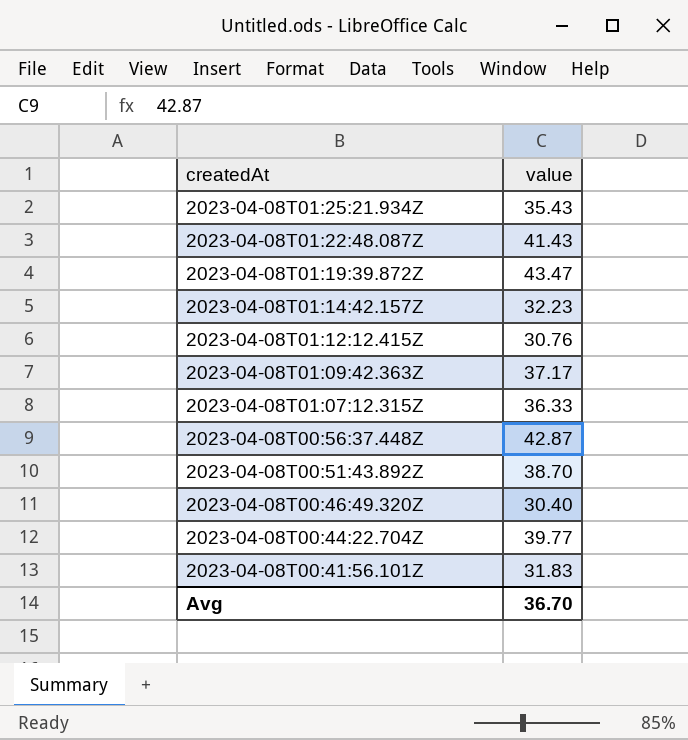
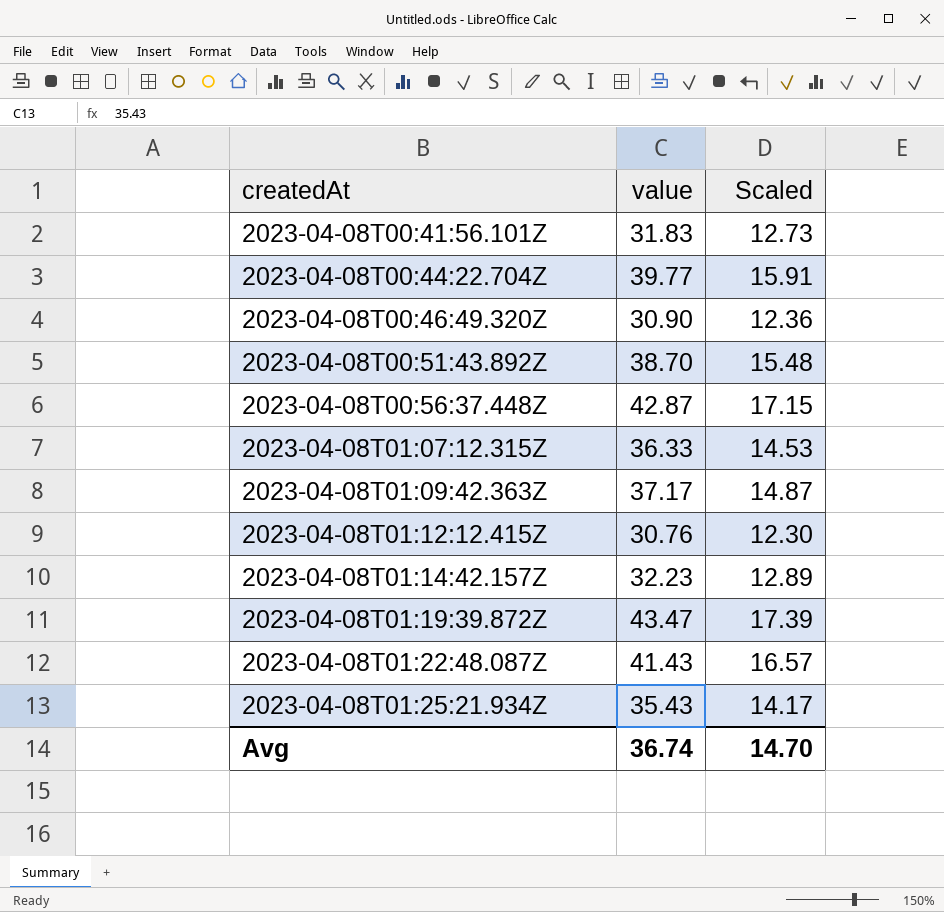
row order: createdAt descending -> createdAt ascending
column Scaled | formula: none -> [value] * 0.4
2023-04-08T00:46:49.320Z | value: 30.40 -> 30.90
Avg | value: 36.70 -> 36.74

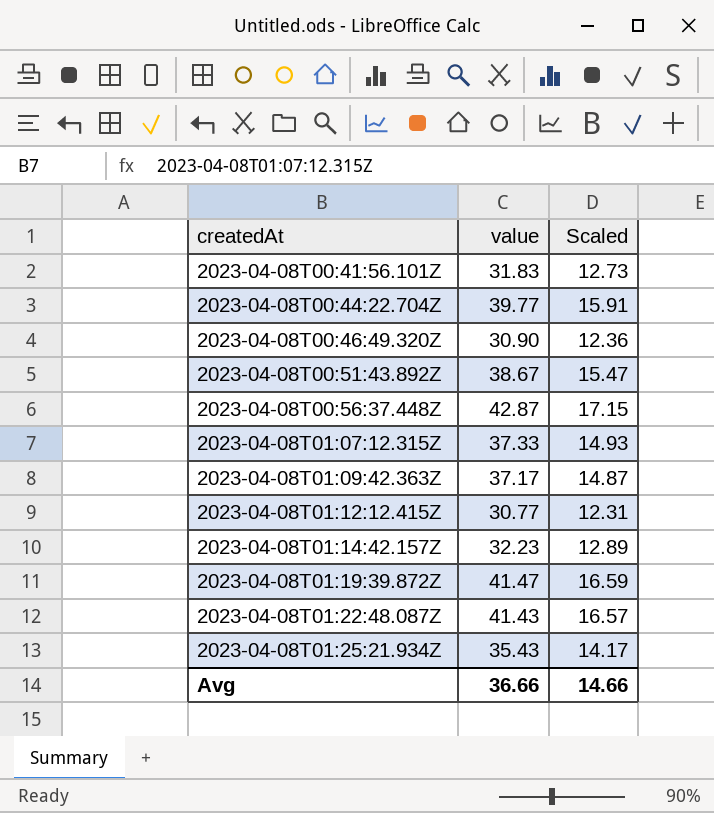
2023-04-08T00:51:43.892Z | value: 38.70 -> 38.67
2023-04-08T00:51:43.892Z | Scaled: 15.48 -> 15.47
2023-04-08T01:07:12.315Z | value: 36.33 -> 37.33
2023-04-08T01:07:12.315Z | Scaled: 14.53 -> 14.93
2023-04-08T01:12:12.415Z | value: 30.76 -> 30.77
2023-04-08T01:12:12.415Z | Scaled: 12.30 -> 12.31
2023-04-08T01:19:39.872Z | value: 43.47 -> 41.47
2023-04-08T01:19:39.872Z | Scaled: 17.39 -> 16.59
Avg | value: 36.74 -> 36.66
Avg | Scaled: 14.70 -> 14.66

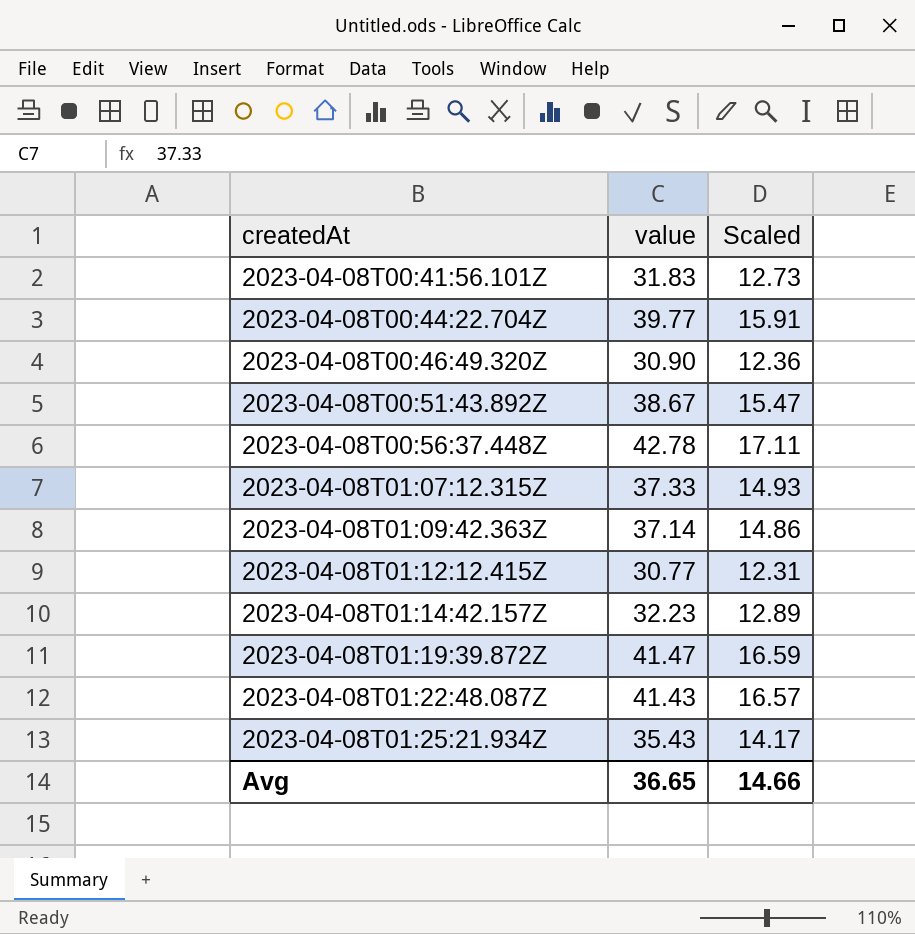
2023-04-08T00:56:37.448Z | value: 42.87 -> 42.78
2023-04-08T00:56:37.448Z | Scaled: 17.15 -> 17.11
2023-04-08T01:09:42.363Z | value: 37.17 -> 37.14
2023-04-08T01:09:42.363Z | Scaled: 14.87 -> 14.86
Avg | value: 36.66 -> 36.65

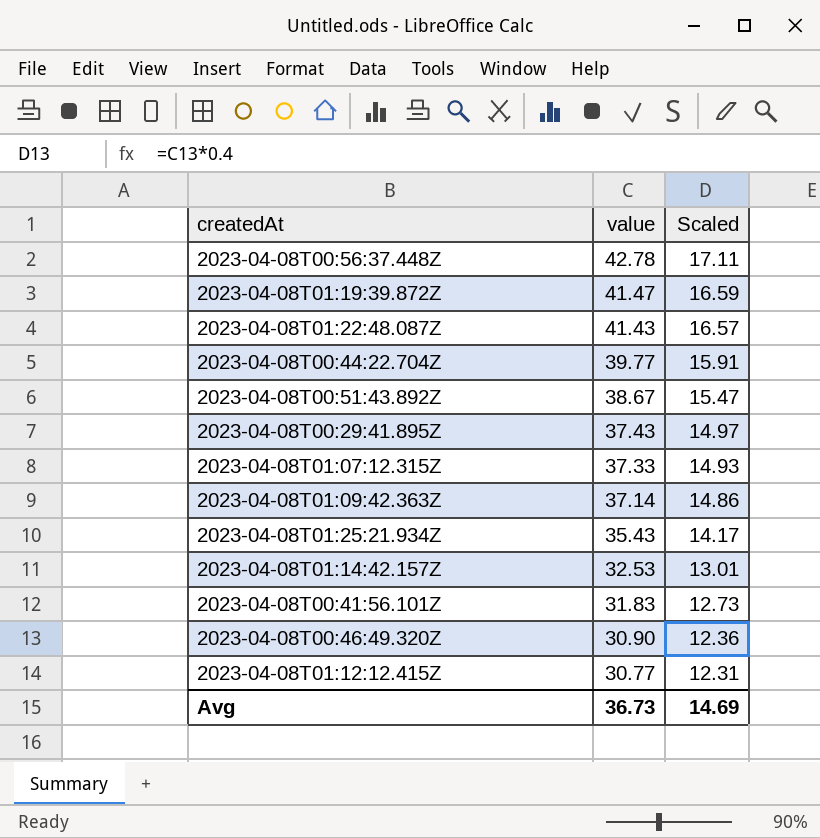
row order: createdAt ascending -> value descending
row 2023-04-08T00:29:41.895Z: none -> 37.43 | 14.97
2023-04-08T01:14:42.157Z | value: 32.23 -> 32.53
2023-04-08T01:14:42.157Z | Scaled: 12.89 -> 13.01
Avg | value: 36.65 -> 36.73
Avg | Scaled: 14.66 -> 14.69

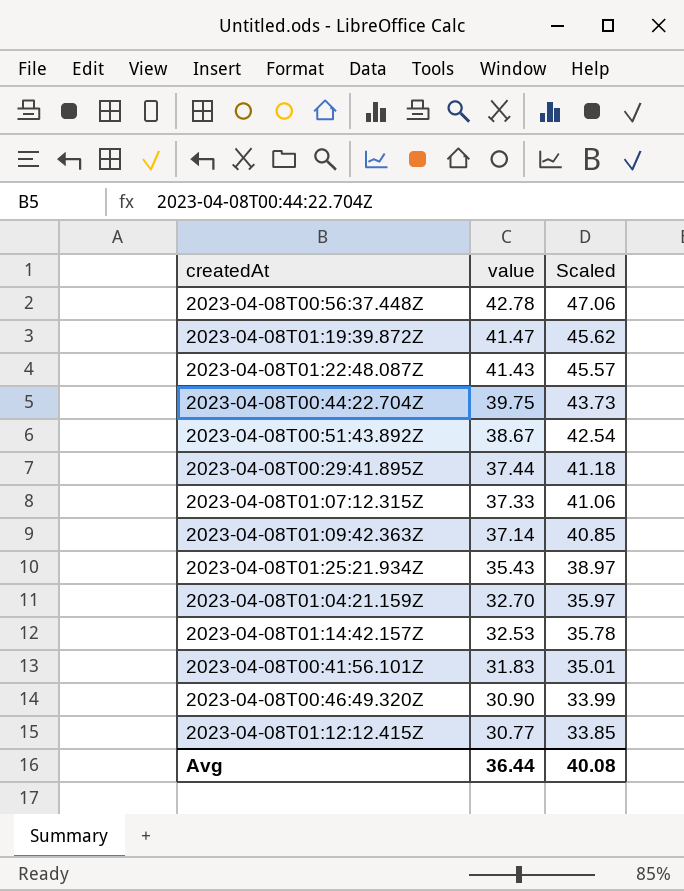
column Scaled | formula: [value] * 0.4 -> [value] * 1.1
2023-04-08T00:44:22.704Z | value: 39.77 -> 39.75
2023-04-08T00:29:41.895Z | value: 37.43 -> 37.44
row 2023-04-08T01:04:21.159Z: none -> 32.70 | 35.97
Avg | value: 36.73 -> 36.44
Avg | Scaled: 14.69 -> 40.08

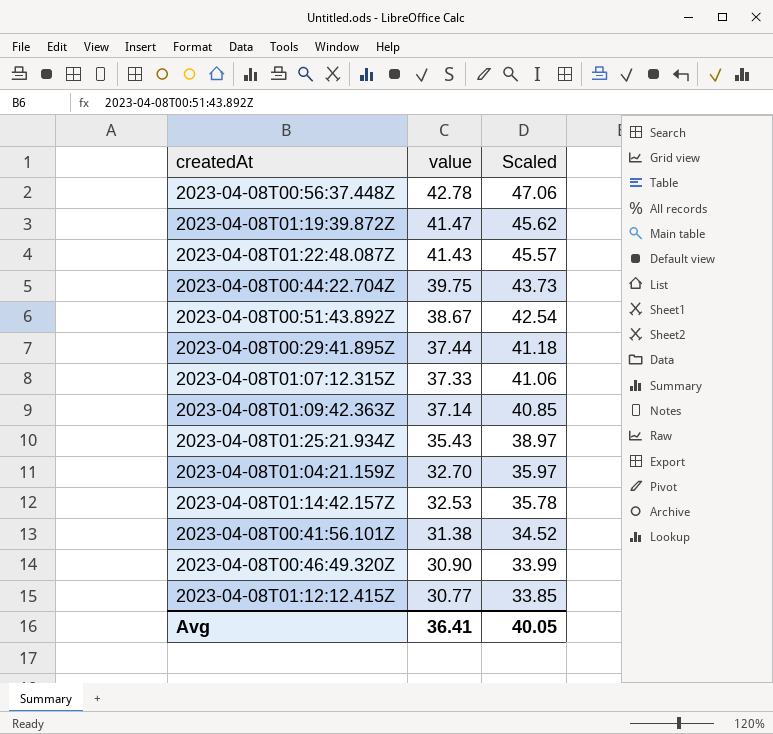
2023-04-08T00:41:56.101Z | value: 31.83 -> 31.38
2023-04-08T00:41:56.101Z | Scaled: 35.01 -> 34.52
Avg | value: 36.44 -> 36.41
Avg | Scaled: 40.08 -> 40.05

